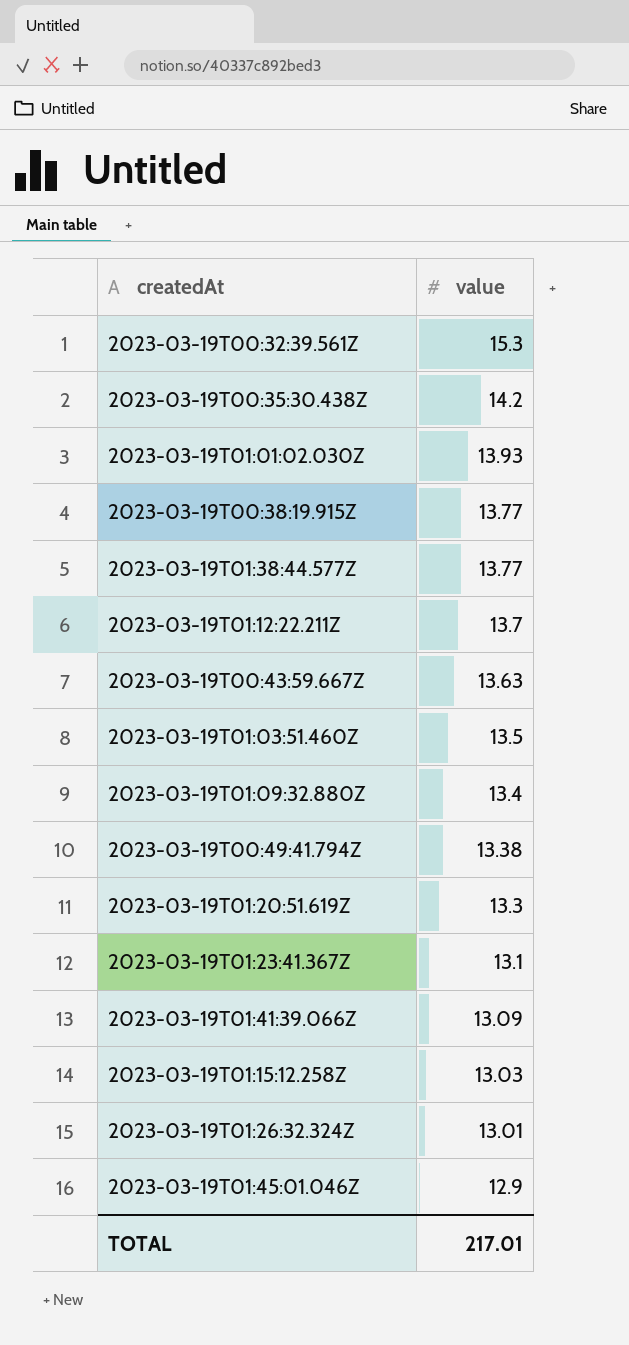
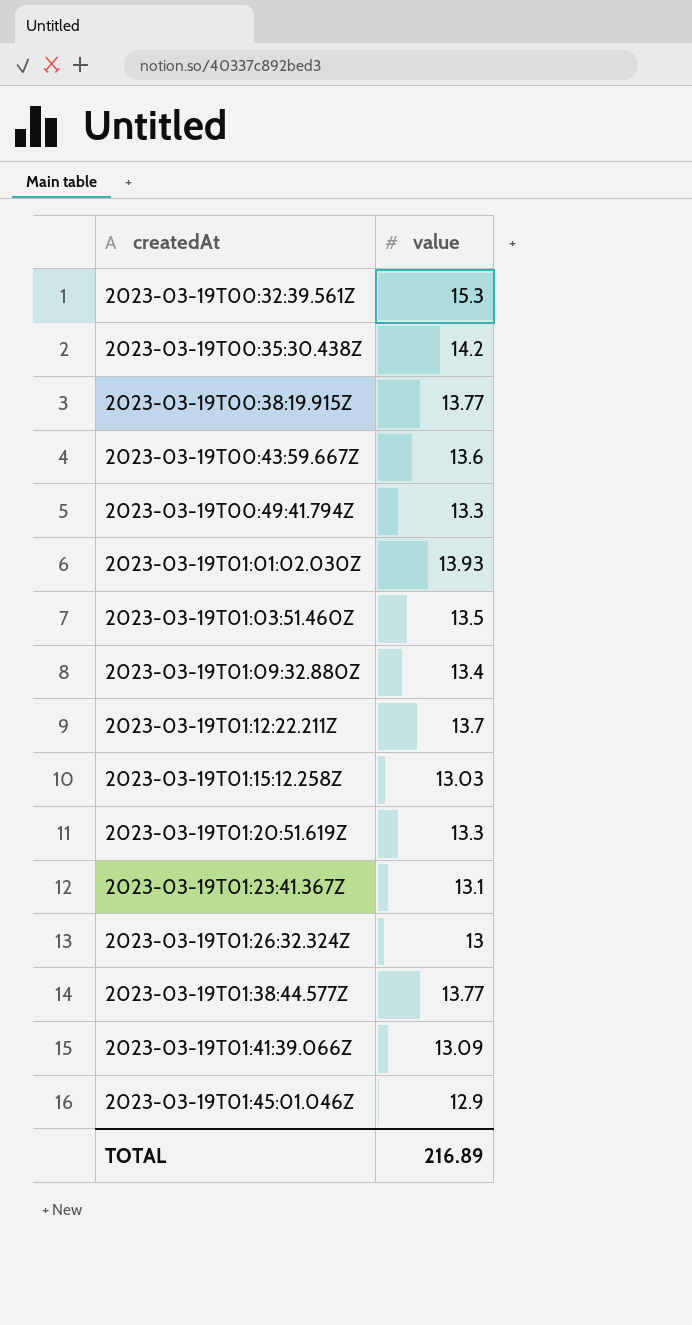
row order: value descending -> createdAt ascending
2023-03-19T00:43:59.667Z | value: 13.63 -> 13.6
2023-03-19T00:49:41.794Z | value: 13.38 -> 13.3
2023-03-19T01:26:32.324Z | value: 13.01 -> 13
TOTAL | value: 217.01 -> 216.89

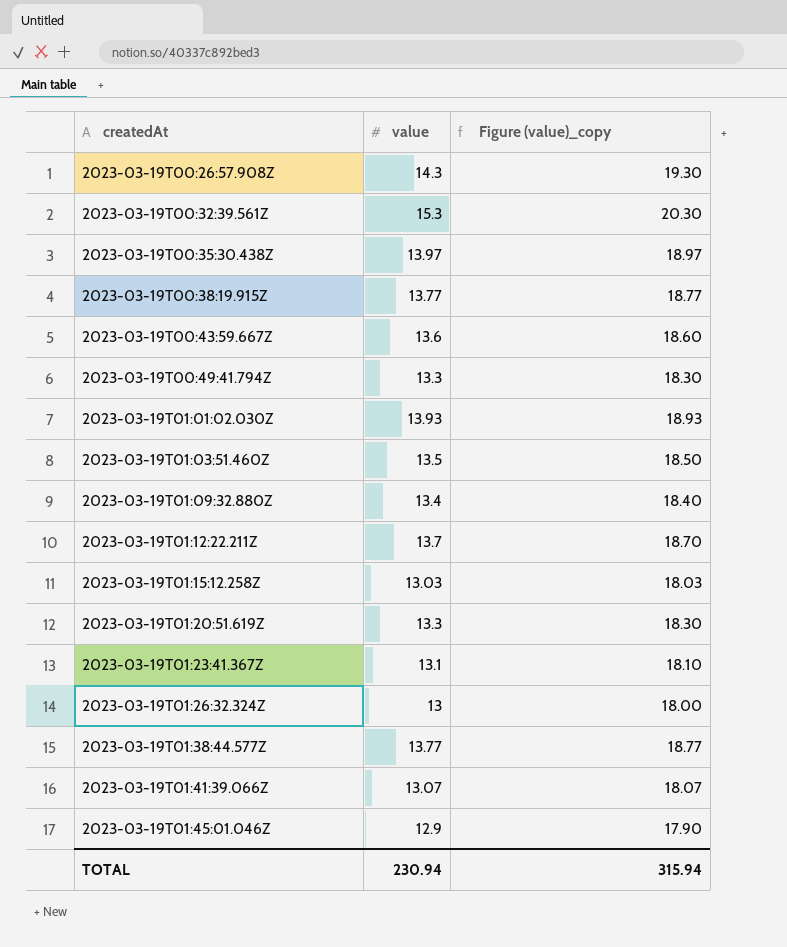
column Figure (value)_copy | formula: none -> [value] + 5
row 2023-03-19T00:26:57.908Z: none -> 14.3 | 19.30
2023-03-19T00:35:30.438Z | value: 14.2 -> 13.97
2023-03-19T01:41:39.066Z | value: 13.09 -> 13.07
TOTAL | value: 216.89 -> 230.94

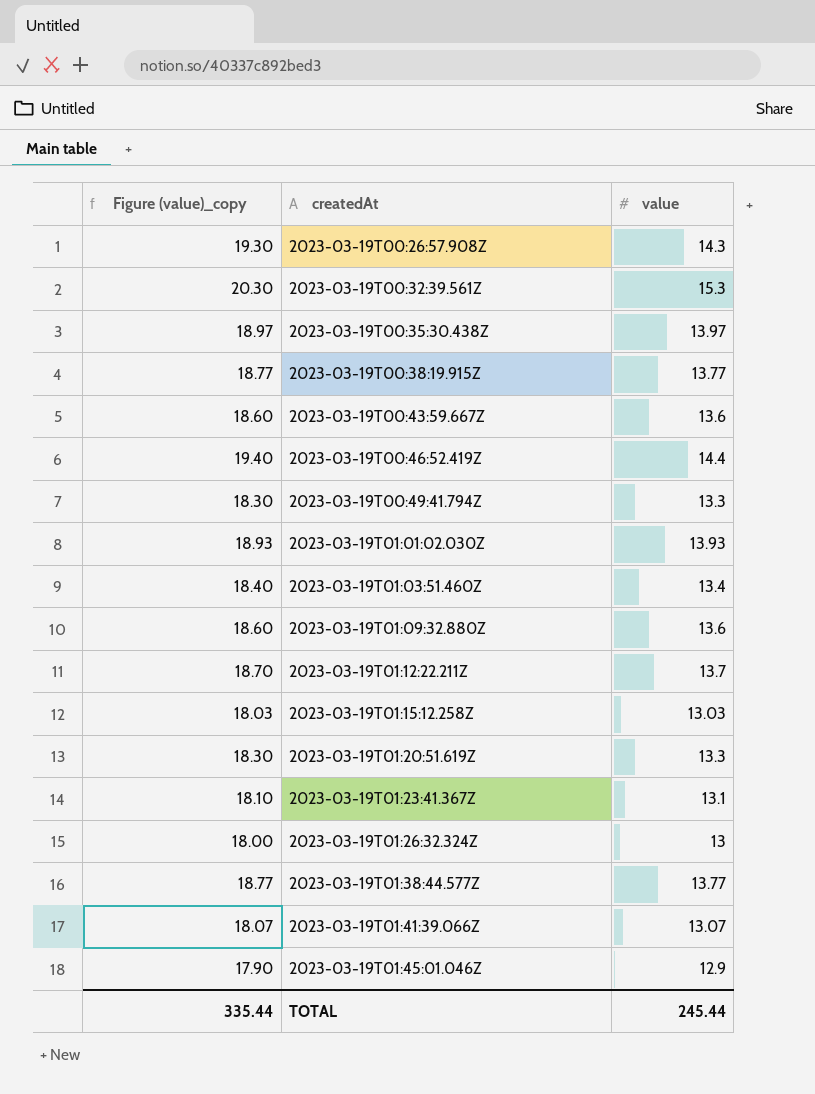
column Figure (value)_copy | position: 3 -> 1
row 2023-03-19T00:46:52.419Z: none -> 19.40 | 14.4
2023-03-19T01:03:51.460Z | Figure (value)_copy: 18.50 -> 18.40
2023-03-19T01:03:51.460Z | value: 13.5 -> 13.4
2023-03-19T01:09:32.880Z | Figure (value)_copy: 18.40 -> 18.60
2023-03-19T01:09:32.880Z | value: 13.4 -> 13.6
TOTAL | Figure (value)_copy: 315.94 -> 335.44
TOTAL | value: 230.94 -> 245.44

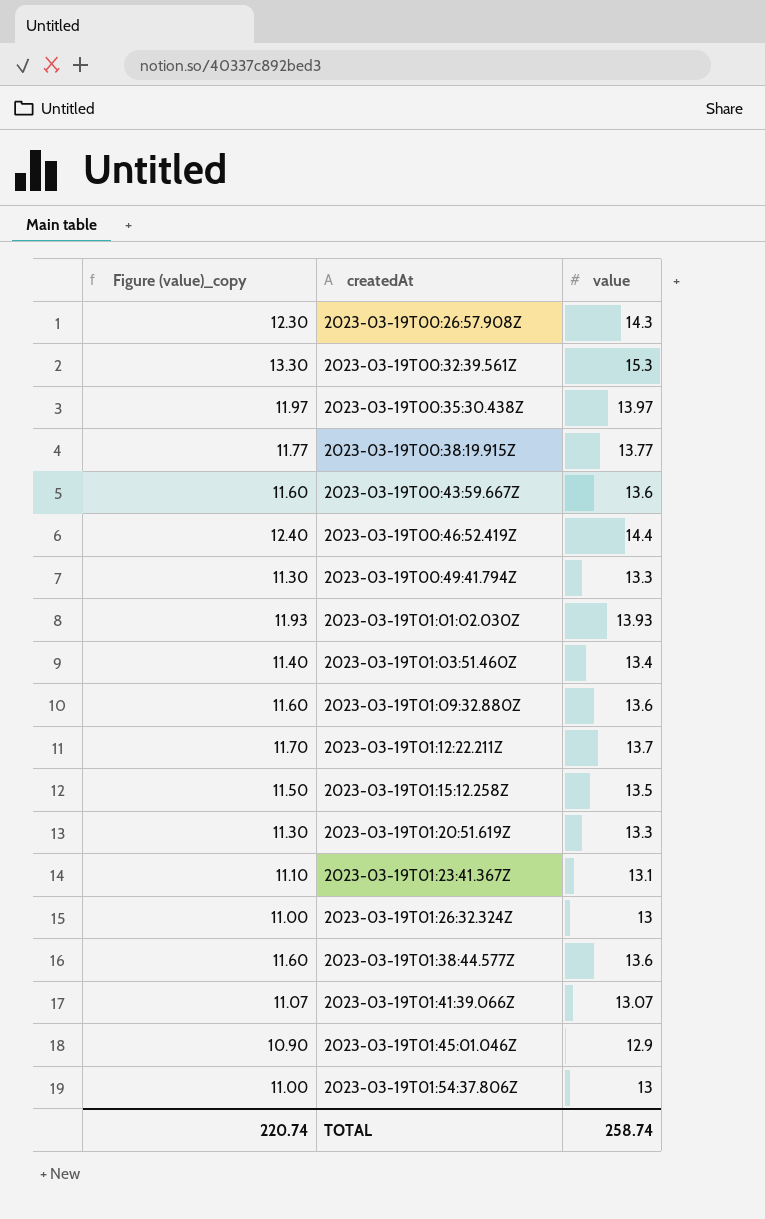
column Figure (value)_copy | formula: [value] + 5 -> [value] - 2
2023-03-19T01:15:12.258Z | value: 13.03 -> 13.5
2023-03-19T01:38:44.577Z | value: 13.77 -> 13.6
row 2023-03-19T01:54:37.806Z: none -> 11.00 | 13
TOTAL | Figure (value)_copy: 335.44 -> 220.74
TOTAL | value: 245.44 -> 258.74

